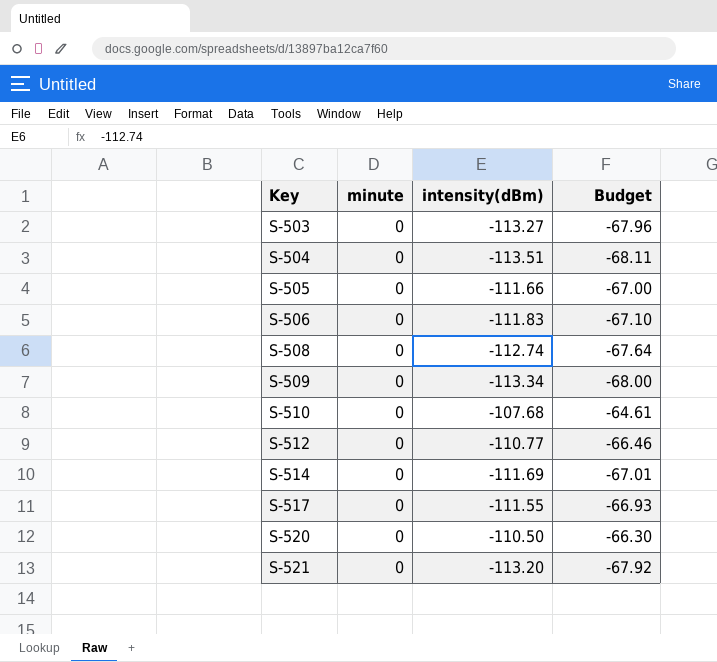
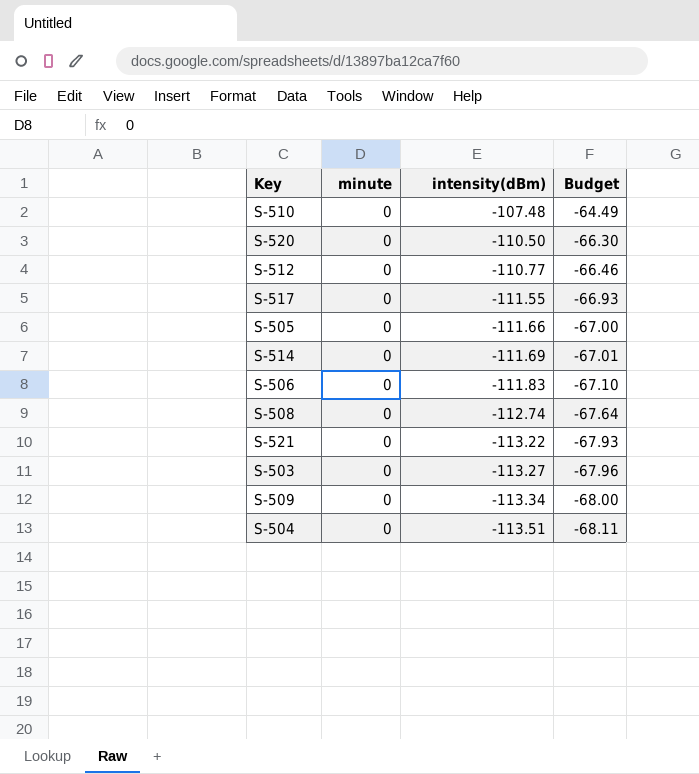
row order: Key ascending -> intensity(dBm) descending
S-510 | intensity(dBm): -107.68 -> -107.48
S-510 | Budget: -64.61 -> -64.49
S-521 | intensity(dBm): -113.20 -> -113.22
S-521 | Budget: -67.92 -> -67.93

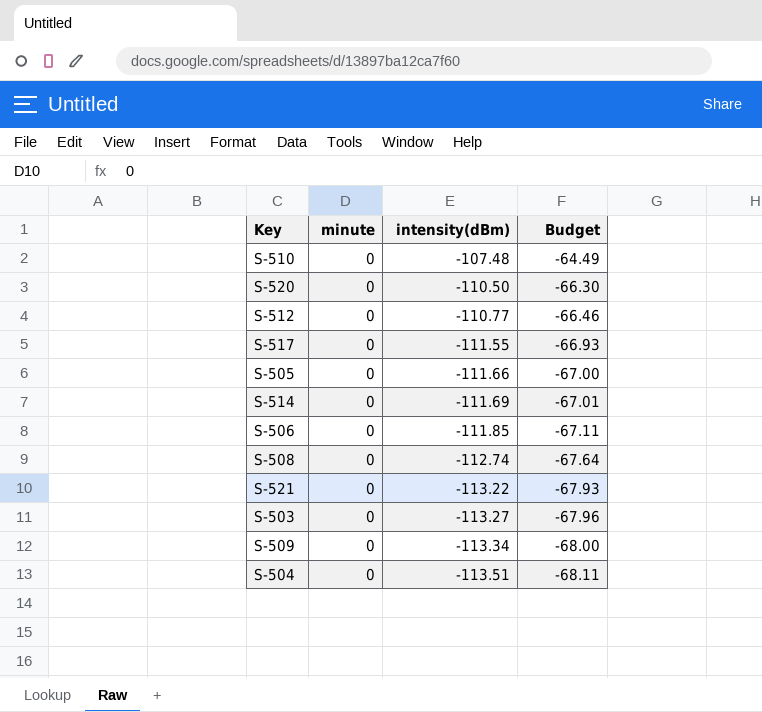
S-506 | intensity(dBm): -111.83 -> -111.85
S-506 | Budget: -67.10 -> -67.11

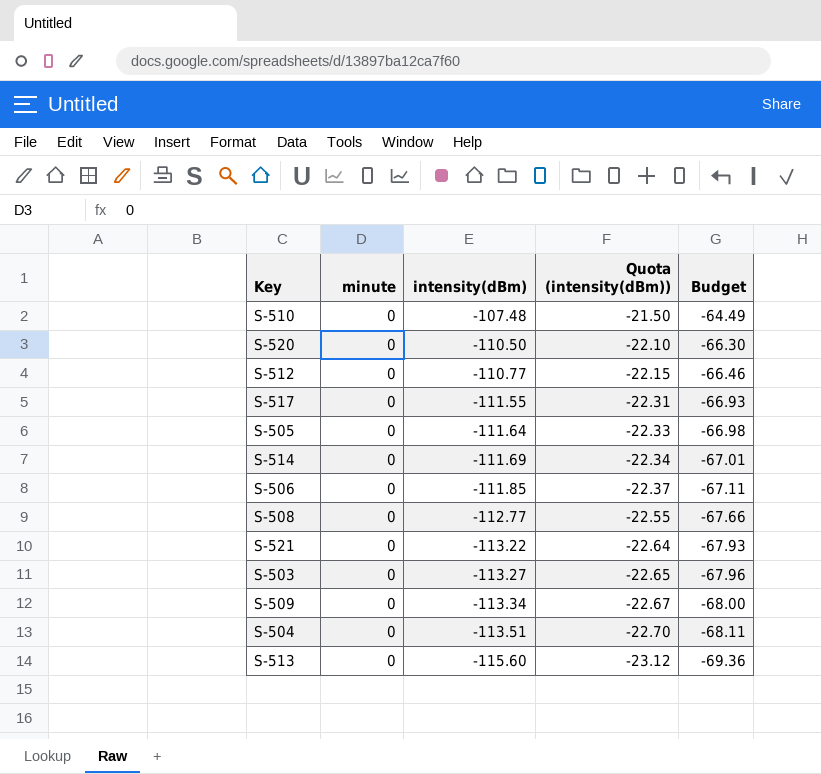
column Quota (intensity(dBm)) | formula: none -> [intensity(dBm)] * 0.2
S-505 | intensity(dBm): -111.66 -> -111.64
S-505 | Budget: -67.00 -> -66.98
S-508 | intensity(dBm): -112.74 -> -112.77
S-508 | Budget: -67.64 -> -67.66
row S-513: none -> 0 | -115.60 | -23.12 | -69.36

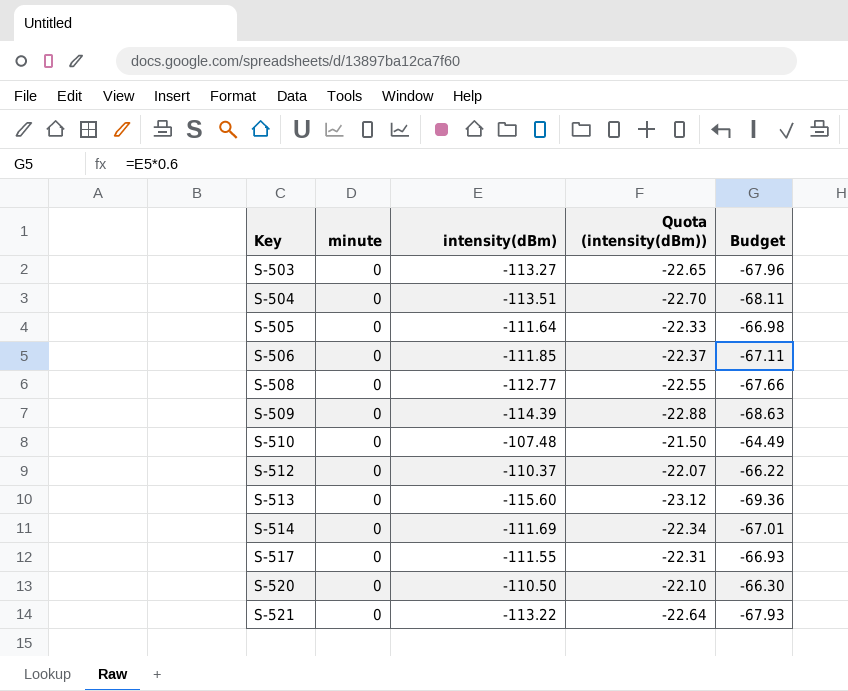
row order: intensity(dBm) descending -> Key ascending
S-509 | intensity(dBm): -113.34 -> -114.39
S-509 | Quota (intensity(dBm)): -22.67 -> -22.88
S-509 | Budget: -68.00 -> -68.63
S-512 | intensity(dBm): -110.77 -> -110.37
S-512 | Quota (intensity(dBm)): -22.15 -> -22.07
S-512 | Budget: -66.46 -> -66.22

